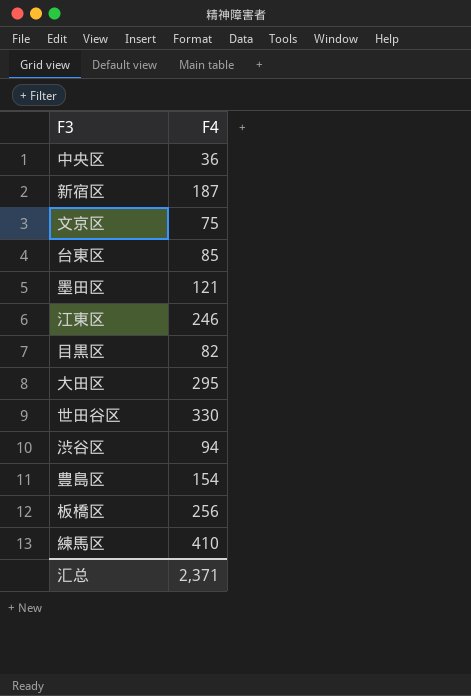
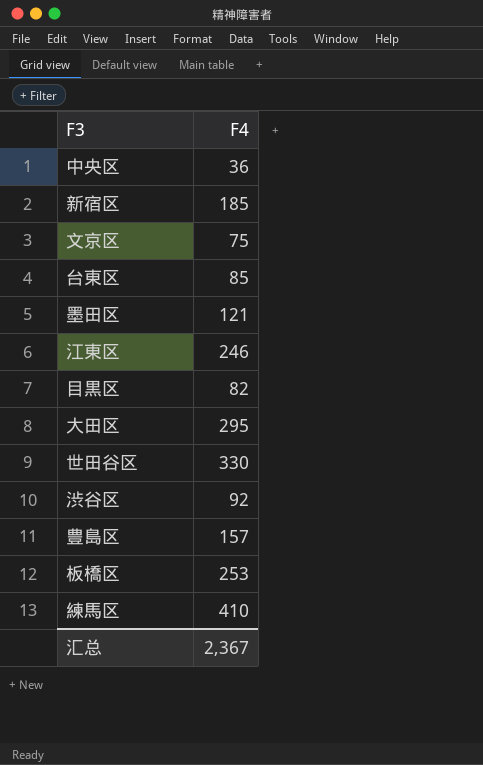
新宿区 | F4: 187 -> 185
渋谷区 | F4: 94 -> 92
豊島区 | F4: 154 -> 157
板橋区 | F4: 256 -> 253
汇总 | F4: 2,371 -> 2,367

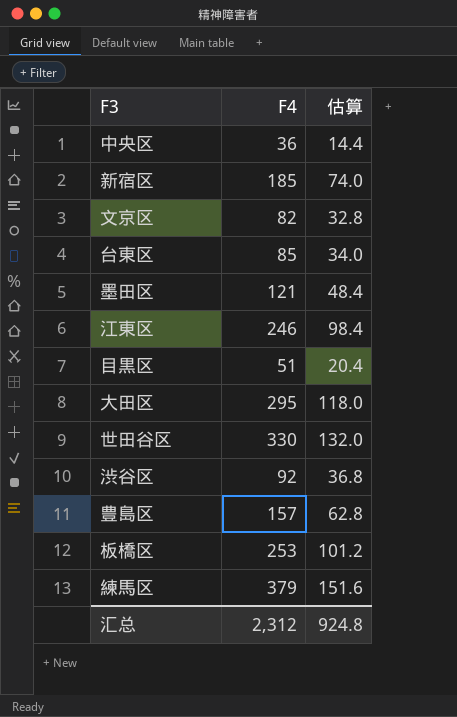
column 估算 | formula: none -> [F4] * 0.4
文京区 | F4: 75 -> 82
目黒区 | F4: 82 -> 51
練馬区 | F4: 410 -> 379
汇总 | F4: 2,367 -> 2,312

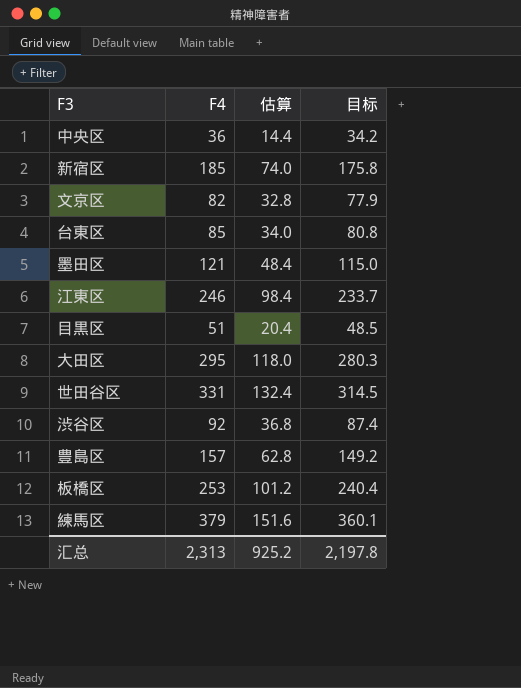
column 目标 | formula: none -> [F4] * 0.95
世田谷区 | F4: 330 -> 331
世田谷区 | 估算: 132.0 -> 132.4
汇总 | F4: 2,312 -> 2,313
汇总 | 估算: 924.8 -> 925.2

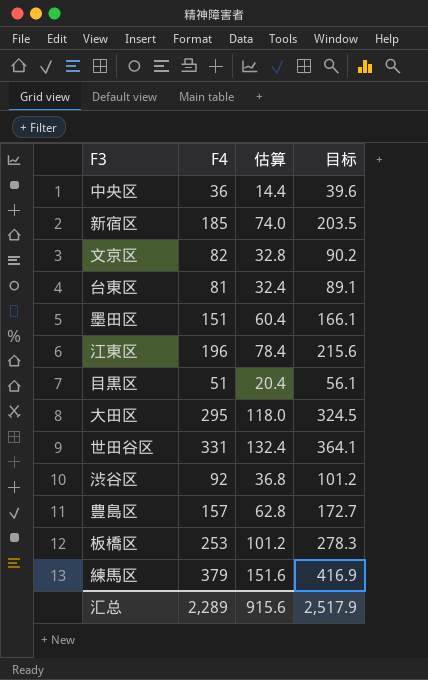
column 目标 | formula: [F4] * 0.95 -> [F4] * 1.1
台東区 | F4: 85 -> 81
台東区 | 估算: 34.0 -> 32.4
墨田区 | F4: 121 -> 151
墨田区 | 估算: 48.4 -> 60.4
江東区 | F4: 246 -> 196
江東区 | 估算: 98.4 -> 78.4
汇总 | F4: 2,313 -> 2,289
汇总 | 估算: 925.2 -> 915.6
汇总 | 目标: 2,197.8 -> 2,517.9

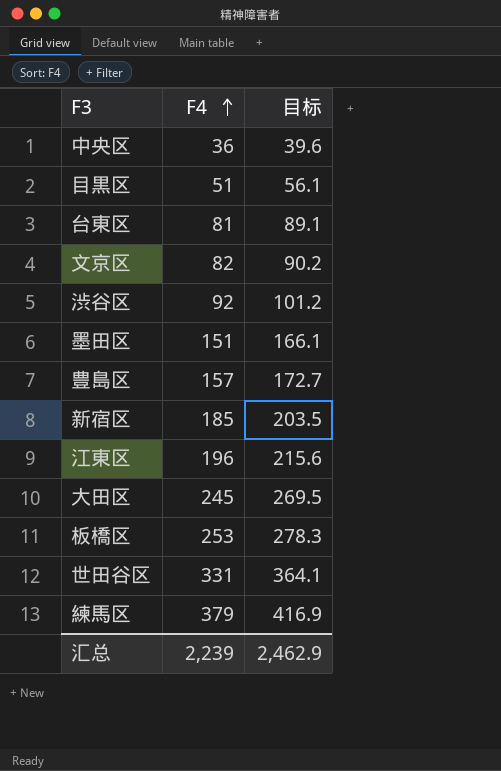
row order: none -> F4 ascending
column 估算 | formula: [F4] * 0.4 -> none
大田区 | F4: 295 -> 245
大田区 | 目标: 324.5 -> 269.5
汇总 | F4: 2,289 -> 2,239
汇总 | 目标: 2,517.9 -> 2,462.9

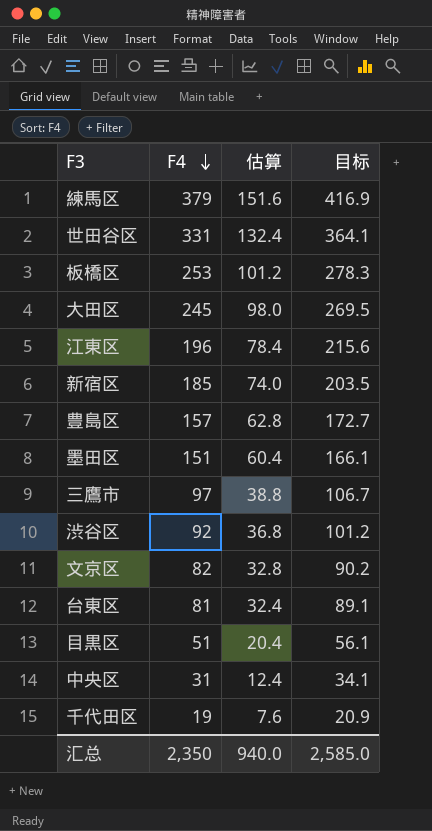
row order: F4 ascending -> F4 descending
column 估算 | formula: none -> [F4] * 0.4
row 三鷹市: none -> 97 | 38.8 | 106.7
中央区 | F4: 36 -> 31
中央区 | 目标: 39.6 -> 34.1
row 千代田区: none -> 19 | 7.6 | 20.9
汇总 | F4: 2,239 -> 2,350
汇总 | 目标: 2,462.9 -> 2,585.0

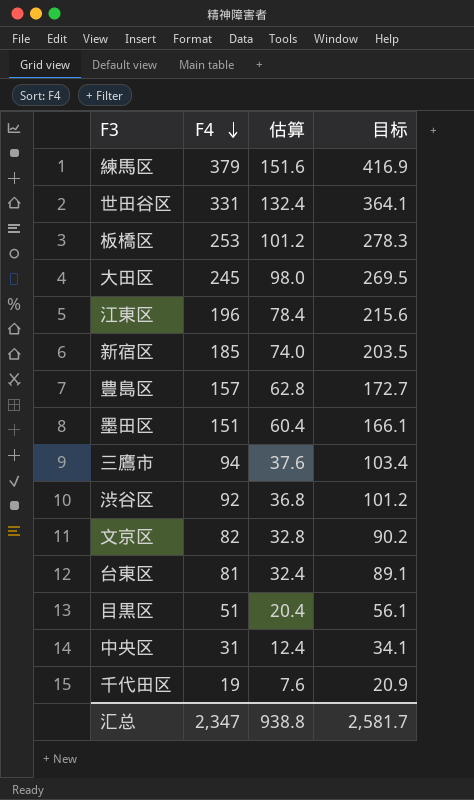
三鷹市 | F4: 97 -> 94
三鷹市 | 估算: 38.8 -> 37.6
三鷹市 | 目标: 106.7 -> 103.4
汇总 | F4: 2,350 -> 2,347
汇总 | 估算: 940.0 -> 938.8
汇总 | 目标: 2,585.0 -> 2,581.7

